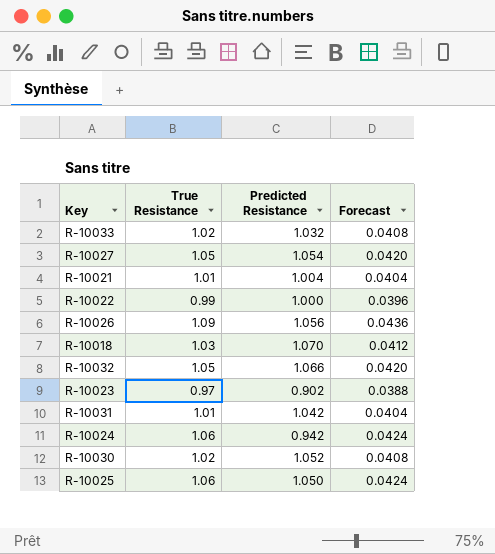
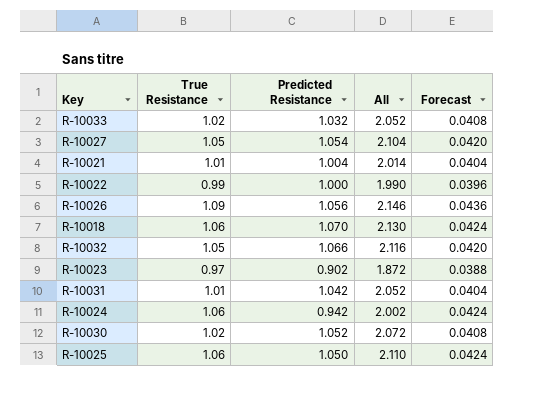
column All | formula: none -> [True Resistance] + [Predicted Resistance]
R-10018 | True Resistance: 1.03 -> 1.06
R-10018 | Forecast: 0.0412 -> 0.0424

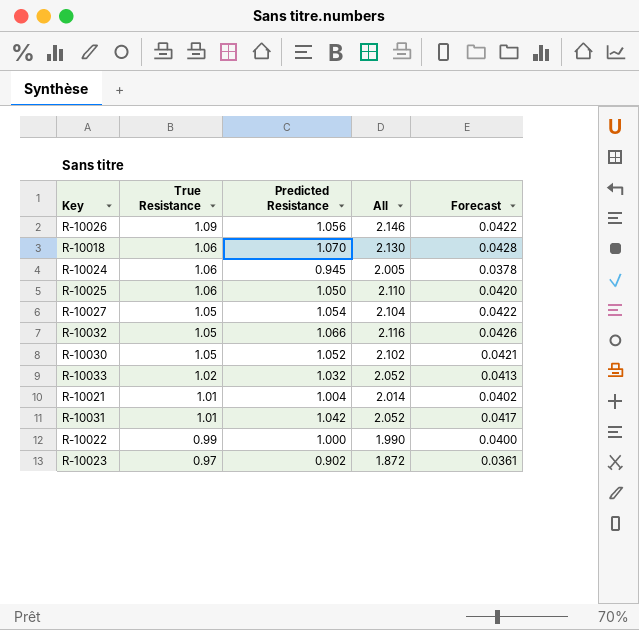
row order: none -> True Resistance descending
column Forecast | formula: [True Resistance] * 0.04 -> [Predicted Resistance] * 0.04
R-10024 | Predicted Resistance: 0.942 -> 0.945
R-10024 | All: 2.002 -> 2.005
R-10030 | True Resistance: 1.02 -> 1.05
R-10030 | All: 2.072 -> 2.102

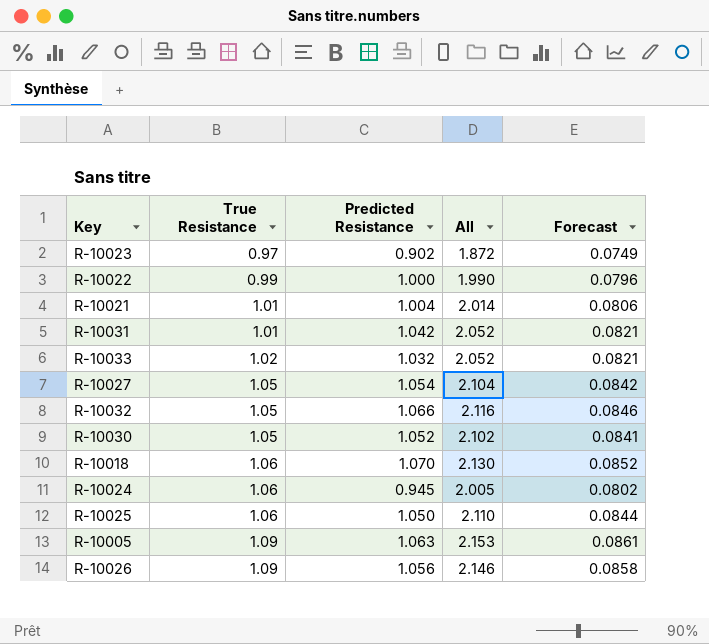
row order: True Resistance descending -> True Resistance ascending
column Forecast | formula: [Predicted Resistance] * 0.04 -> [All] * 0.04
row R-10005: none -> 1.09 | 1.063 | 2.153 | 0.0861

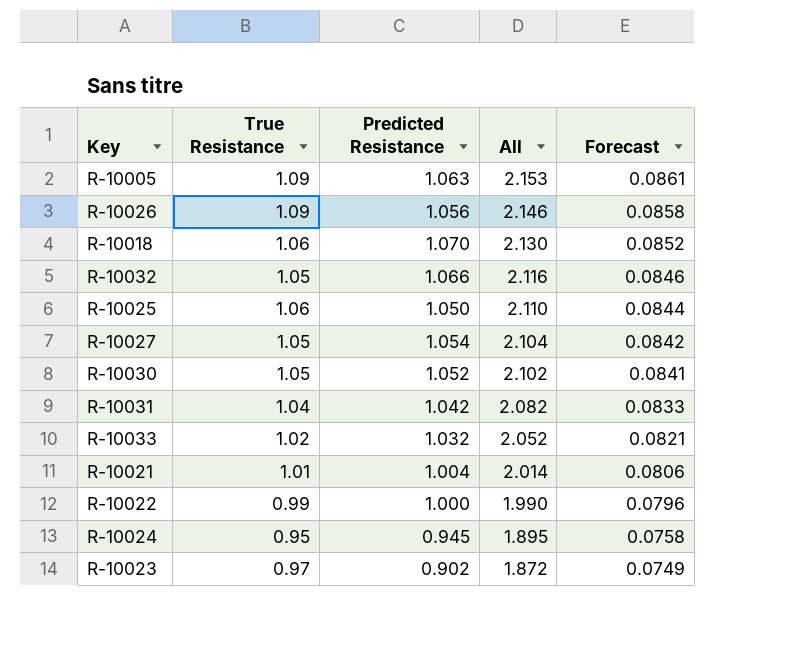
row order: True Resistance ascending -> All descending
R-10031 | True Resistance: 1.01 -> 1.04
R-10031 | All: 2.052 -> 2.082
R-10031 | Forecast: 0.0821 -> 0.0833
R-10024 | True Resistance: 1.06 -> 0.95
R-10024 | All: 2.005 -> 1.895
R-10024 | Forecast: 0.0802 -> 0.0758

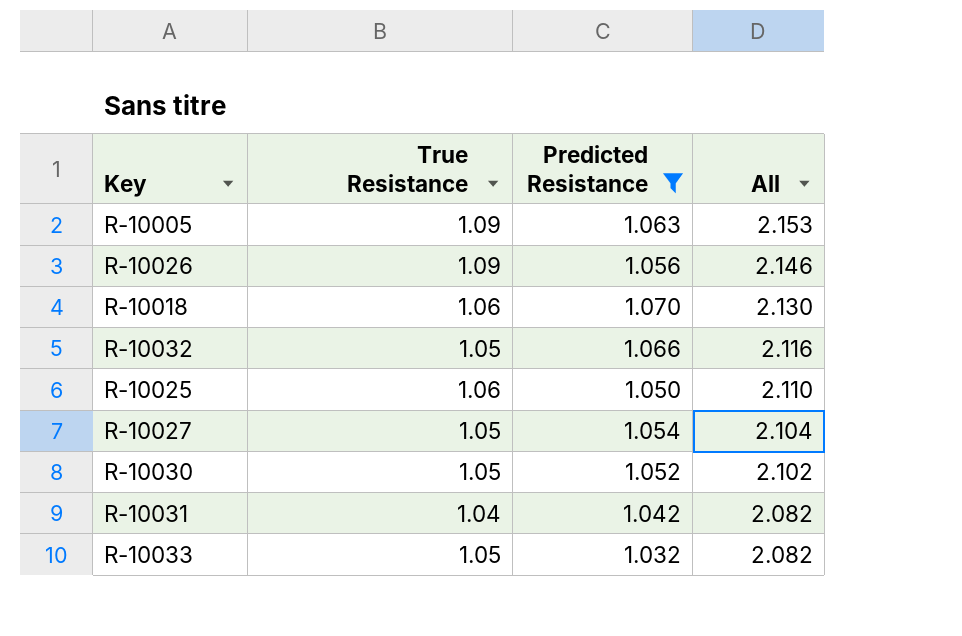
filter: none -> Predicted Resistance >= 1.032
column Forecast | formula: [All] * 0.04 -> none
R-10033 | True Resistance: 1.02 -> 1.05
R-10033 | All: 2.052 -> 2.082

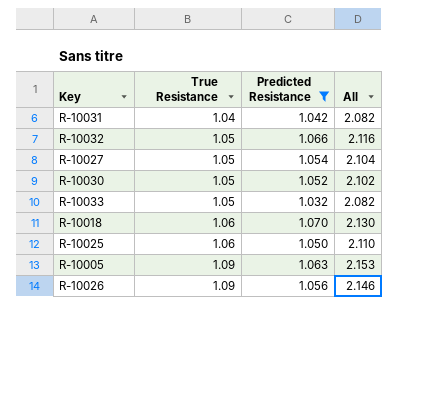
row order: All descending -> True Resistance ascending

